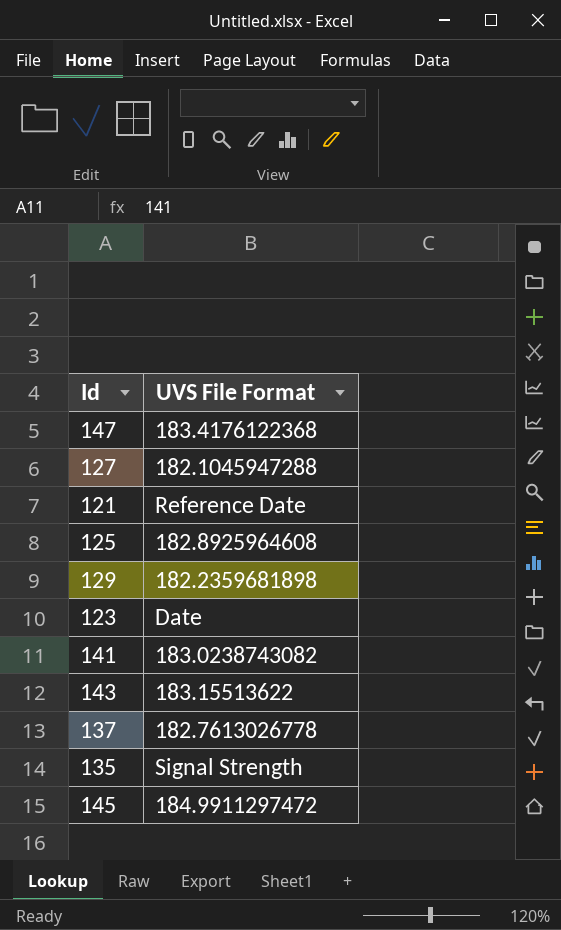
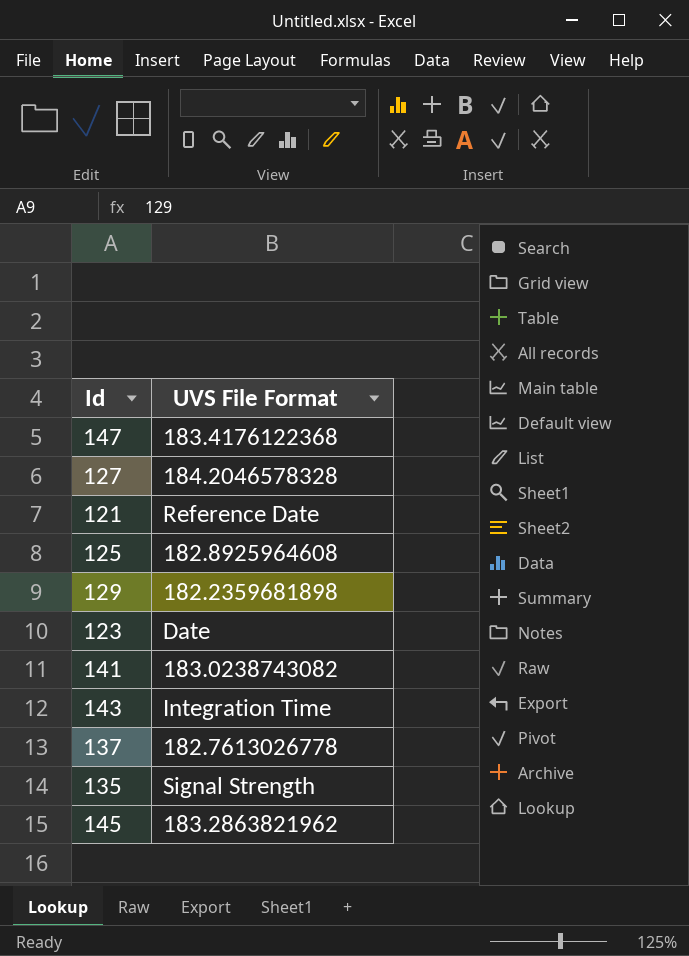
127 | UVS File Format: 182.1045947288 -> 184.2046578328
143 | UVS File Format: 183.15513622 -> Integration Time
145 | UVS File Format: 184.9911297472 -> 183.2863821962

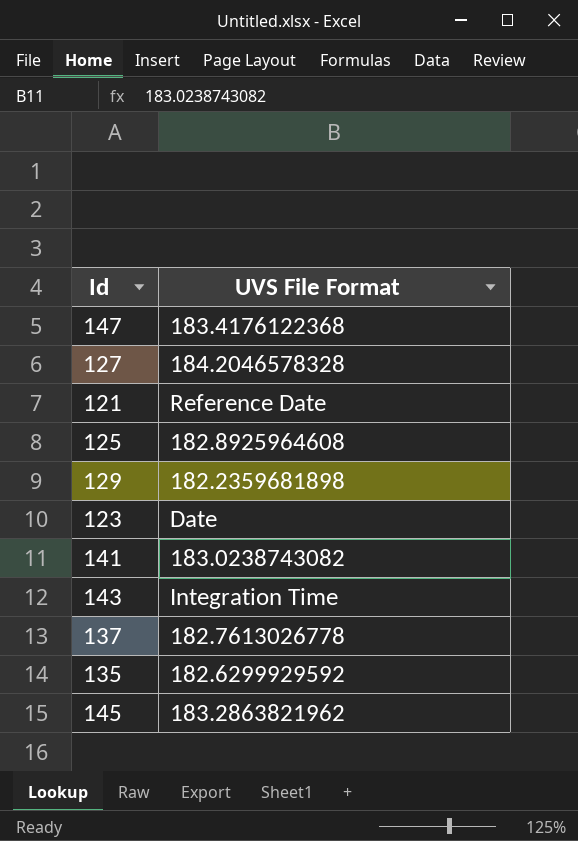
135 | UVS File Format: Signal Strength -> 182.6299929592

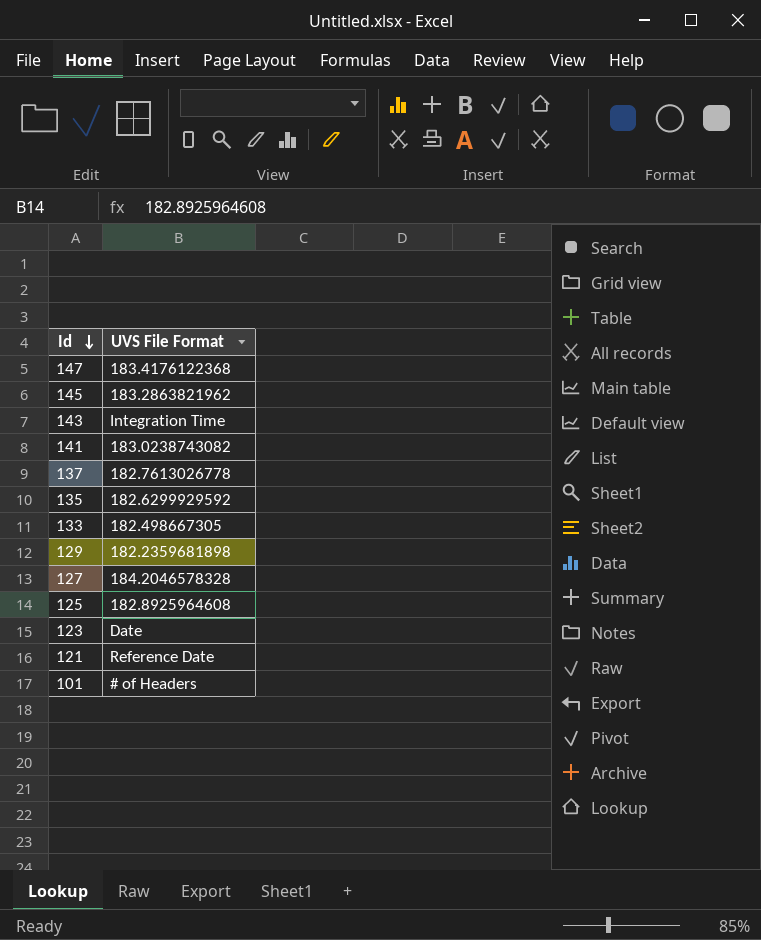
row order: none -> Id descending
row 133: none -> 182.498667305
row 101: none -> # of Headers

